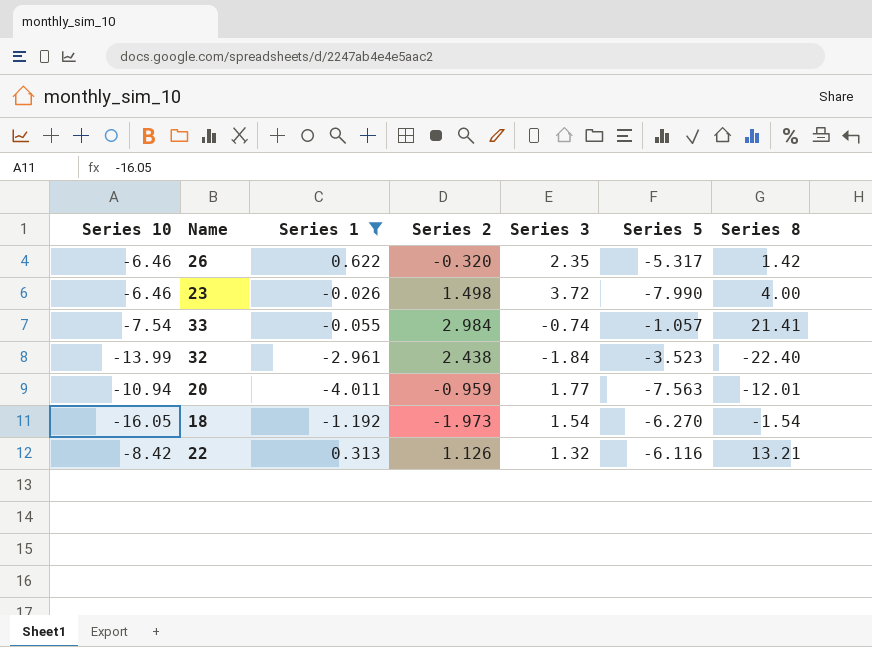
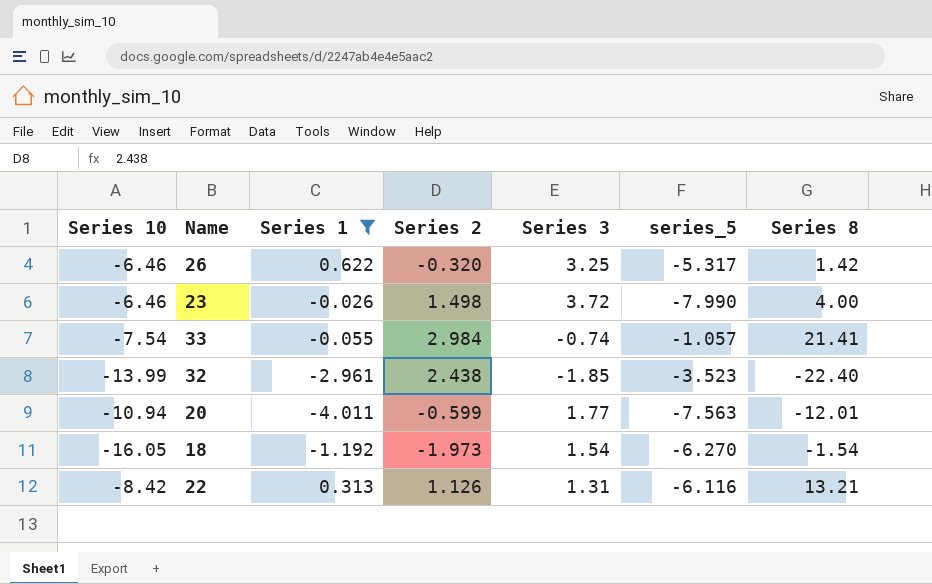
column name: Series 5 -> series_5
26 | Series 3: 2.35 -> 3.25
32 | Series 3: -1.84 -> -1.85
20 | Series 2: -0.959 -> -0.599
22 | Series 3: 1.32 -> 1.31

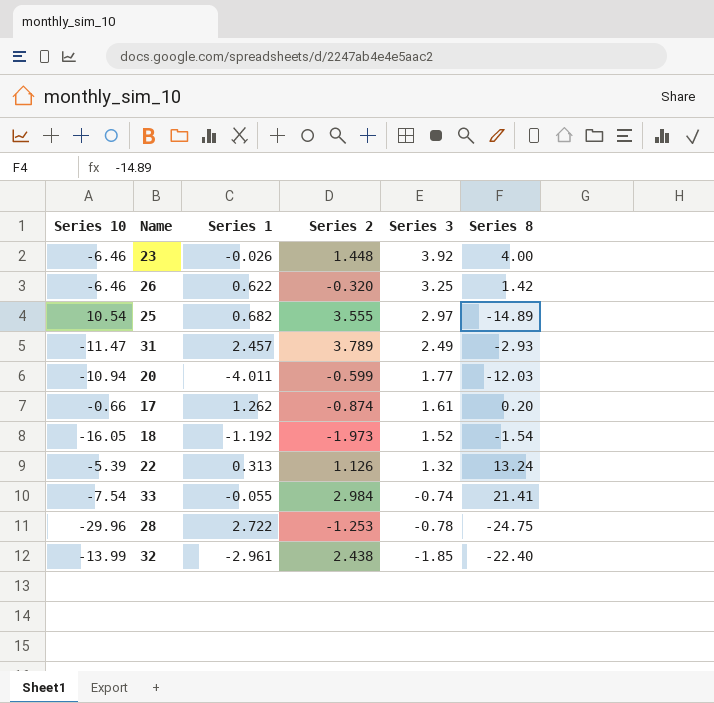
filter: Series 1 <= 0.622 -> none
row order: none -> Series 3 descending
column series_5 | position: 6 -> none
23 | Series 2: 1.498 -> 1.448
23 | Series 3: 3.72 -> 3.92
20 | Series 8: -12.01 -> -12.03
18 | Series 3: 1.54 -> 1.52
22 | Series 10: -8.42 -> -5.39
22 | Series 3: 1.31 -> 1.32
22 | Series 8: 13.21 -> 13.24

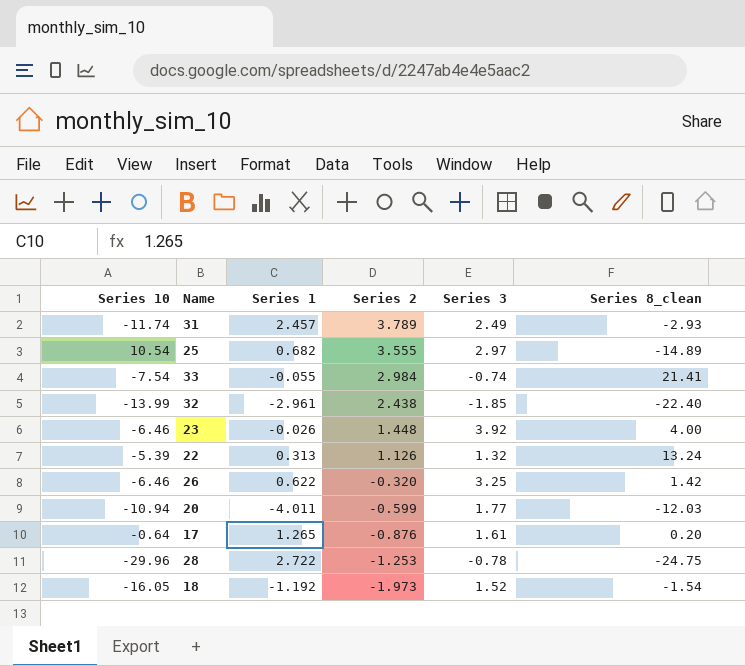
row order: Series 3 descending -> Series 2 descending
column name: Series 8 -> Series 8_clean
31 | Series 10: -11.47 -> -11.74
17 | Series 10: -0.66 -> -0.64
17 | Series 1: 1.262 -> 1.265
17 | Series 2: -0.874 -> -0.876

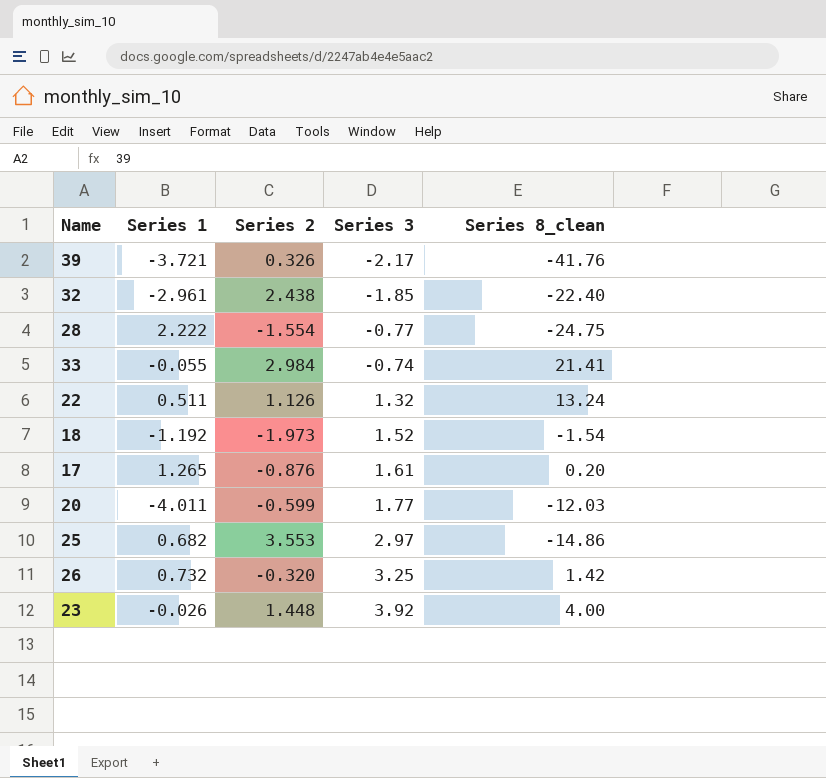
row order: Series 2 descending -> Series 3 ascending
column Series 10 | position: 1 -> none
row 31: -11.74 | 2.457 | 3.789 | 2.49 | -2.93 -> none
row 39: none -> -3.721 | 0.326 | -2.17 | -41.76
28 | Series 1: 2.722 -> 2.222
28 | Series 2: -1.253 -> -1.554
28 | Series 3: -0.78 -> -0.77
22 | Series 1: 0.313 -> 0.511
25 | Series 2: 3.555 -> 3.553
25 | Series 8_clean: -14.89 -> -14.86
26 | Series 1: 0.622 -> 0.732

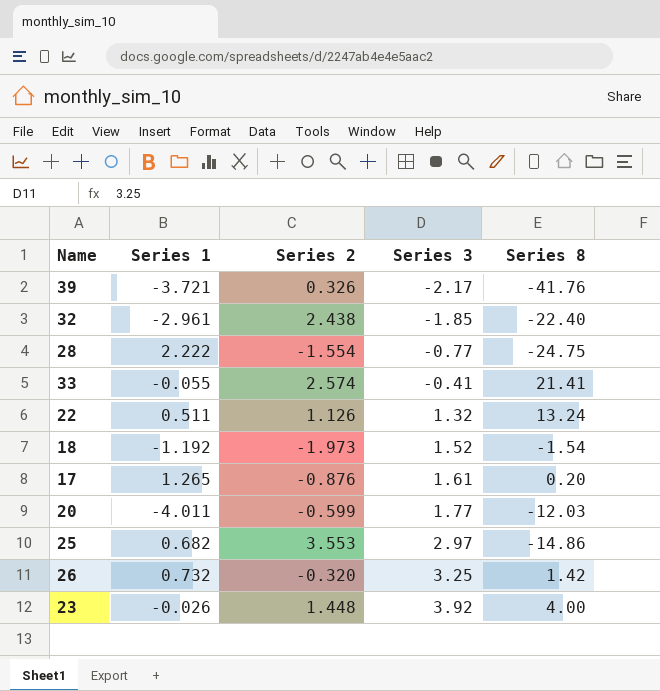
column name: Series 8_clean -> Series 8
33 | Series 2: 2.984 -> 2.574
33 | Series 3: -0.74 -> -0.41

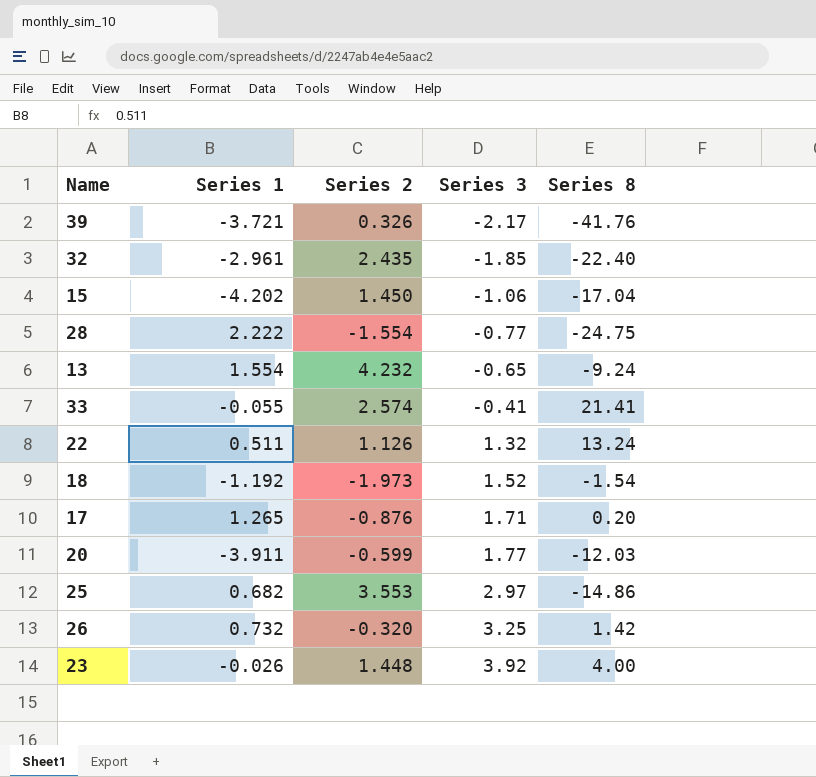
32 | Series 2: 2.438 -> 2.435
row 15: none -> -4.202 | 1.450 | -1.06 | -17.04
row 13: none -> 1.554 | 4.232 | -0.65 | -9.24
17 | Series 3: 1.61 -> 1.71
20 | Series 1: -4.011 -> -3.911

